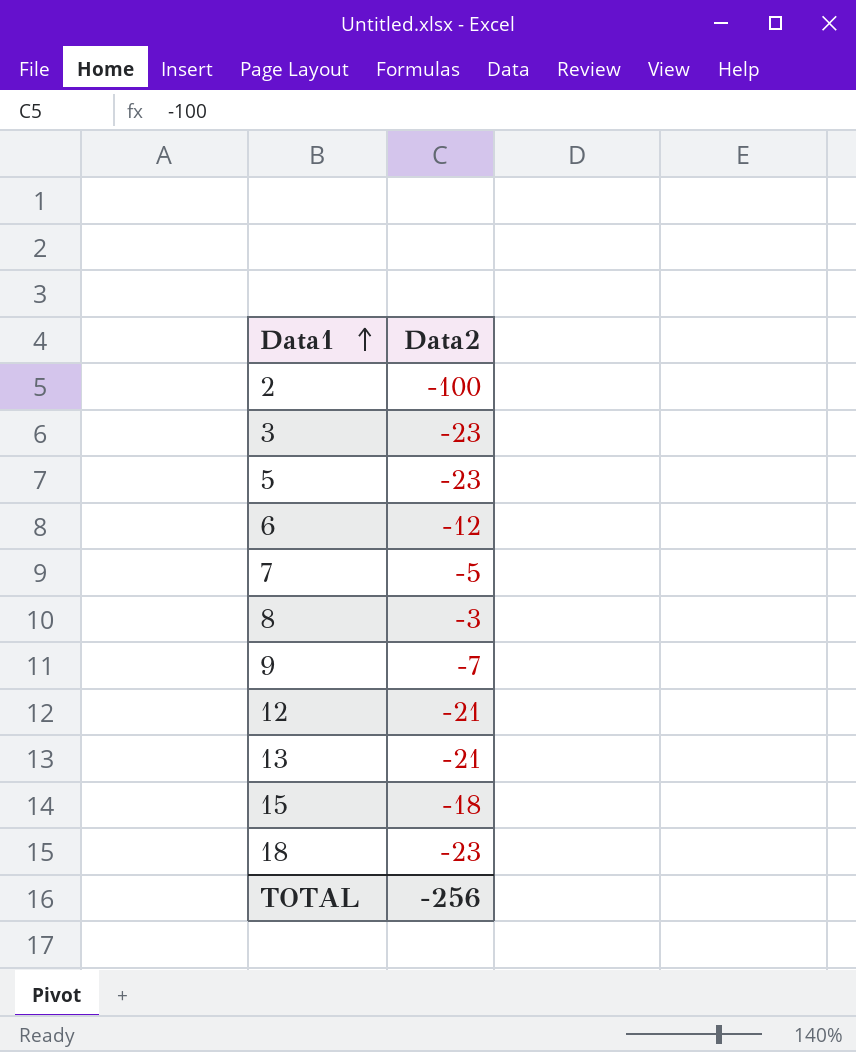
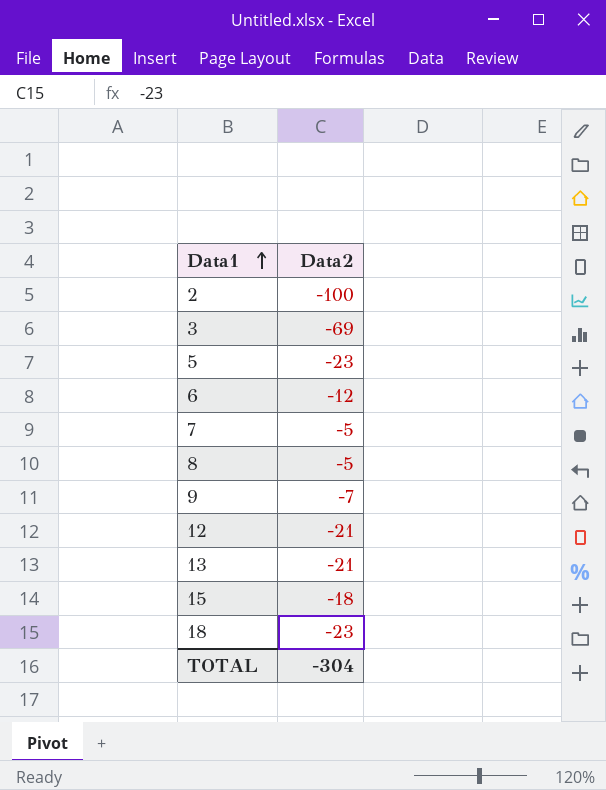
3 | Data2: -23 -> -69
8 | Data2: -3 -> -5
TOTAL | Data2: -256 -> -304

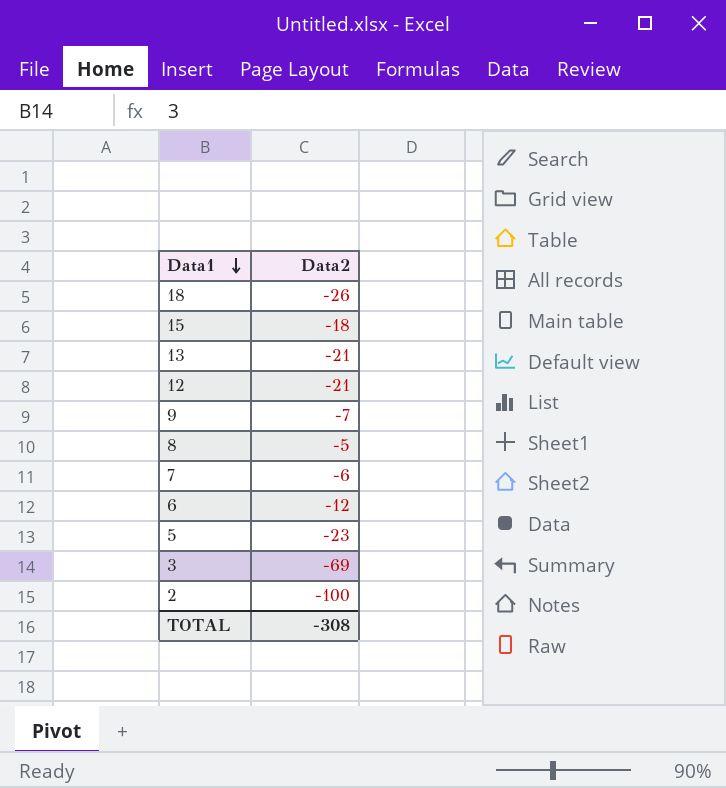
row order: Data1 ascending -> Data1 descending
18 | Data2: -23 -> -26
7 | Data2: -5 -> -6
TOTAL | Data2: -304 -> -308

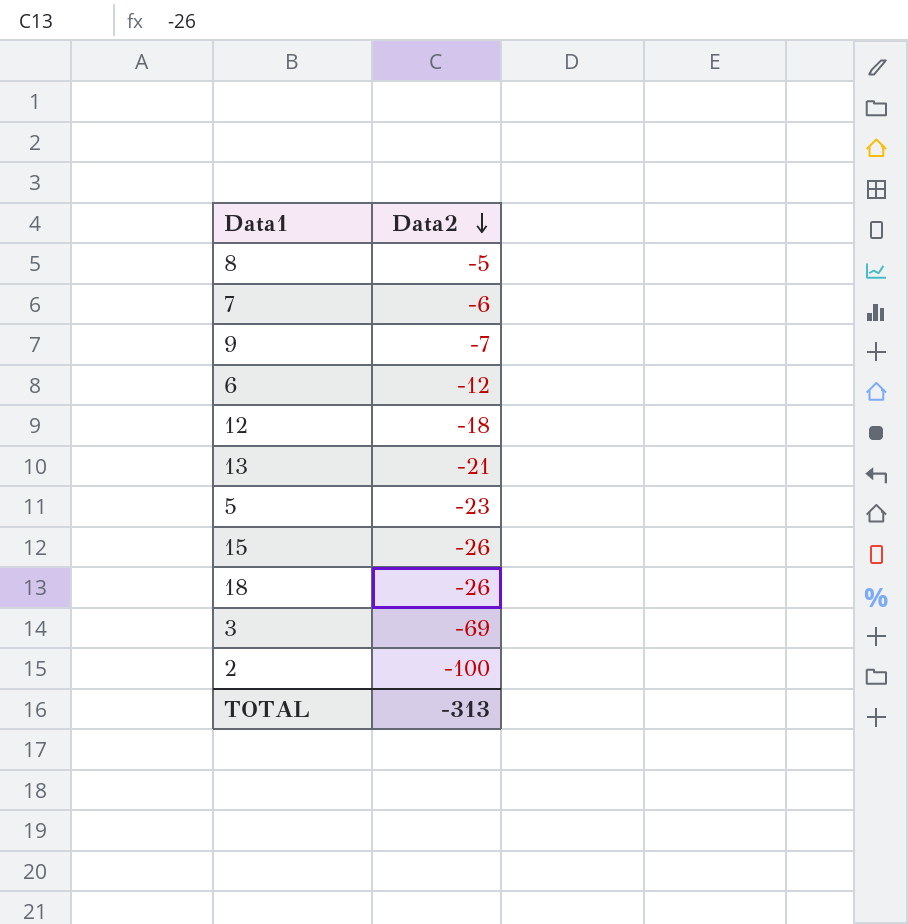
row order: Data1 descending -> Data2 descending
12 | Data2: -21 -> -18
15 | Data2: -18 -> -26
TOTAL | Data2: -308 -> -313

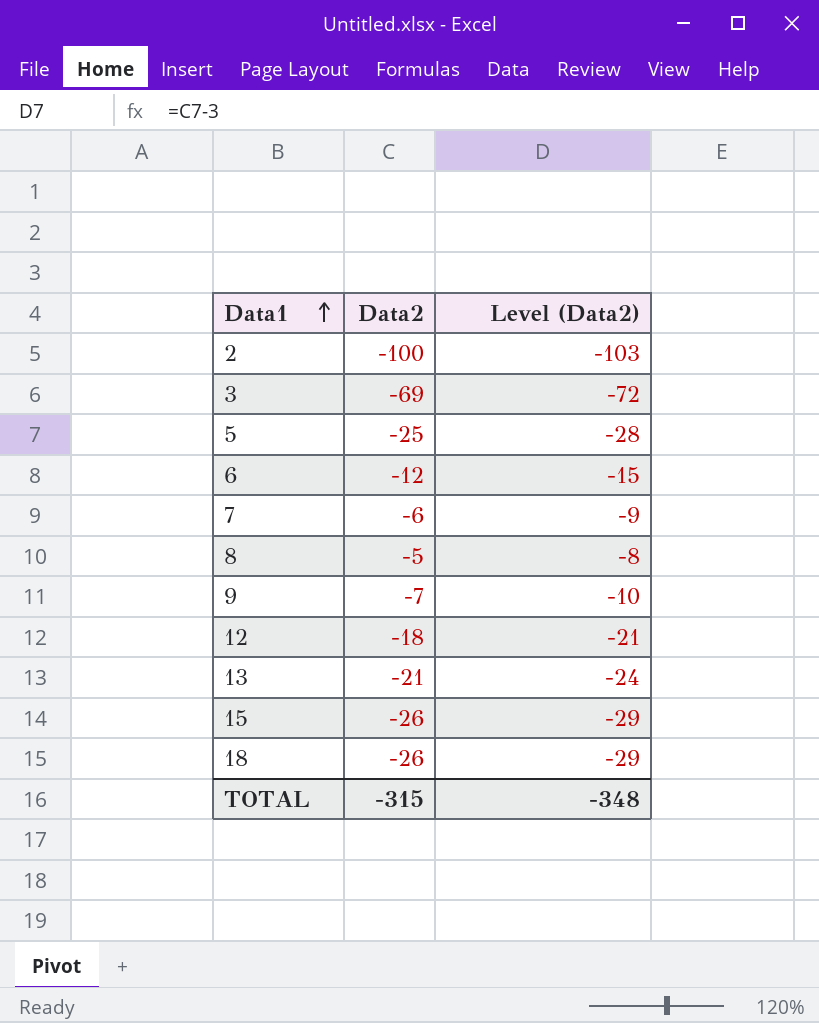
row order: Data2 descending -> Data1 ascending
column Level (Data2) | formula: none -> [Data2] - 3
5 | Data2: -23 -> -25
TOTAL | Data2: -313 -> -315

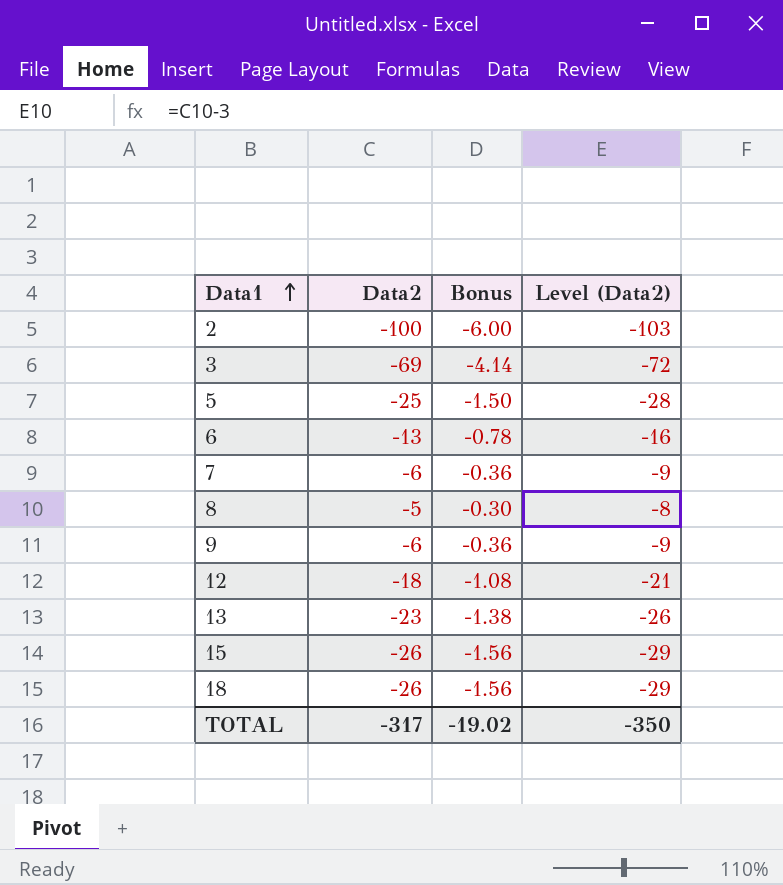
column Bonus | formula: none -> [Data2] * 0.06
6 | Data2: -12 -> -13
6 | Level (Data2): -15 -> -16
9 | Data2: -7 -> -6
9 | Level (Data2): -10 -> -9
13 | Data2: -21 -> -23
13 | Level (Data2): -24 -> -26
TOTAL | Data2: -315 -> -317
TOTAL | Level (Data2): -348 -> -350

